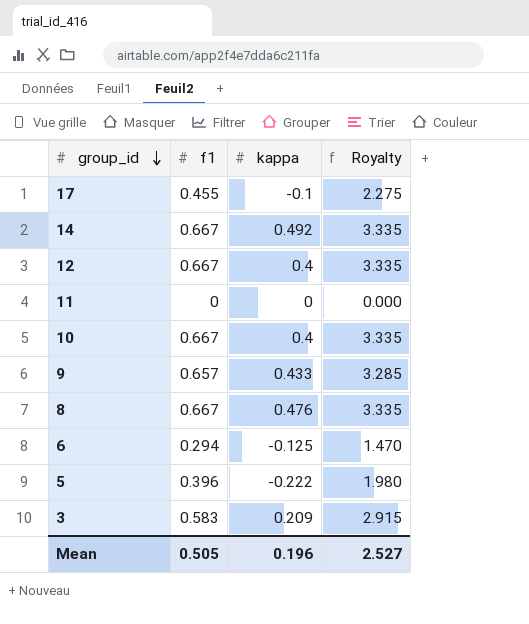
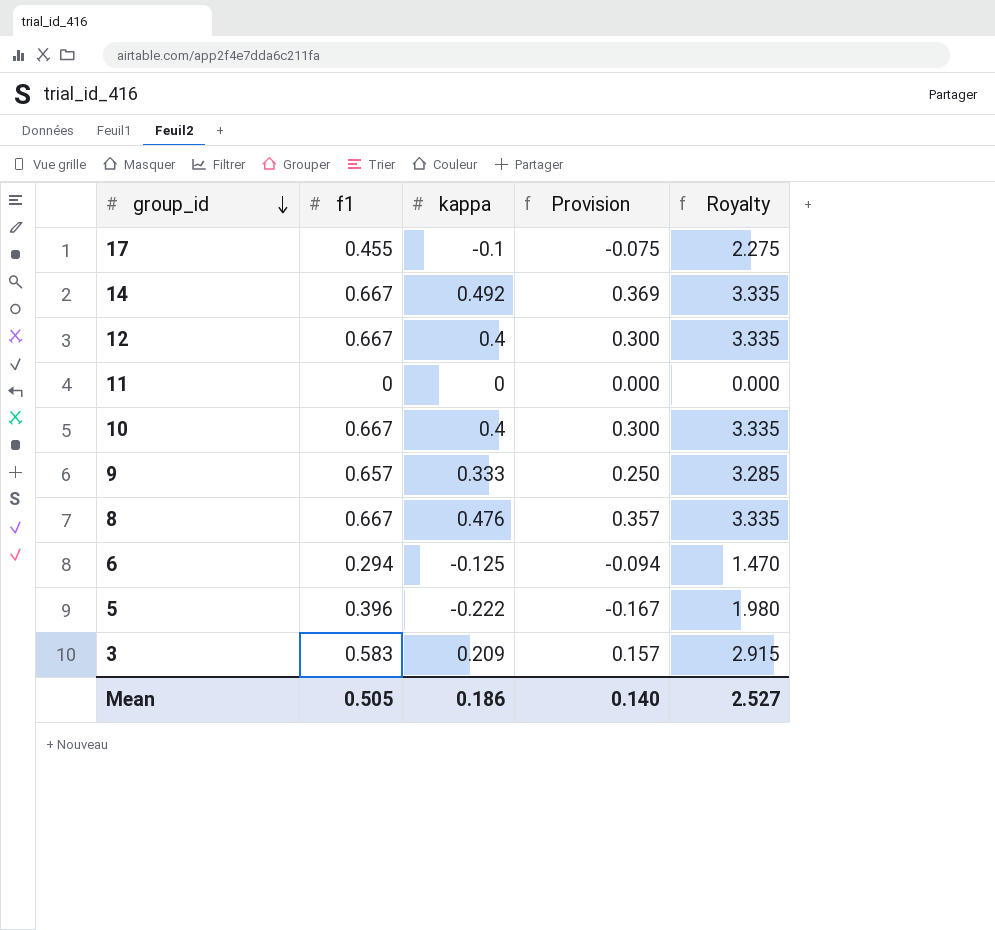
column Provision | formula: none -> [kappa] * 0.75
9 | kappa: 0.433 -> 0.333
Mean | kappa: 0.196 -> 0.186

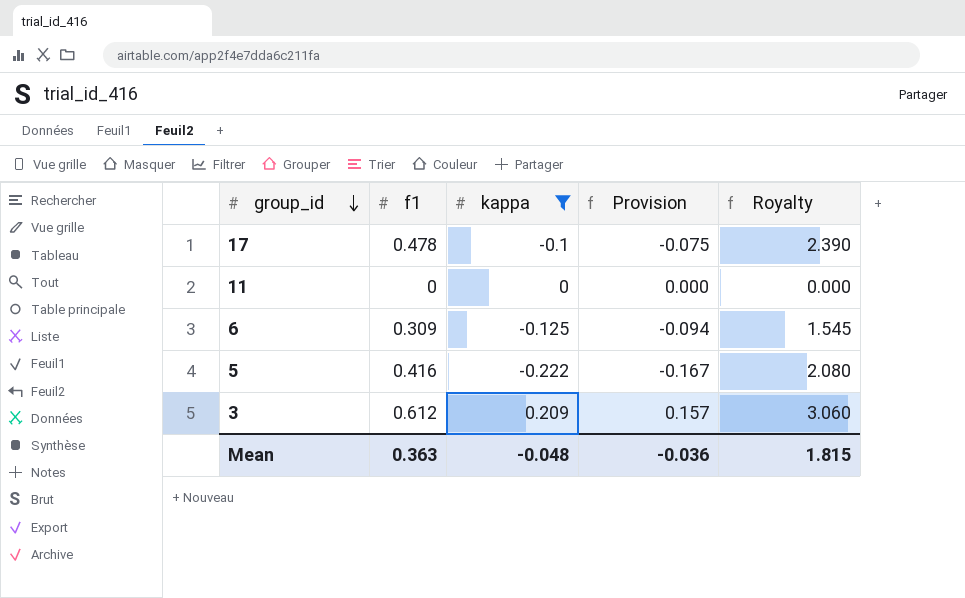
filter: none -> kappa <= 0.209
17 | f1: 0.455 -> 0.478
17 | Royalty: 2.275 -> 2.390
6 | f1: 0.294 -> 0.309
6 | Royalty: 1.470 -> 1.545
5 | f1: 0.396 -> 0.416
5 | Royalty: 1.980 -> 2.080
3 | f1: 0.583 -> 0.612
3 | Royalty: 2.915 -> 3.060
Mean | f1: 0.505 -> 0.363
Mean | kappa: 0.186 -> -0.048
Mean | Provision: 0.140 -> -0.036
Mean | Royalty: 2.527 -> 1.815

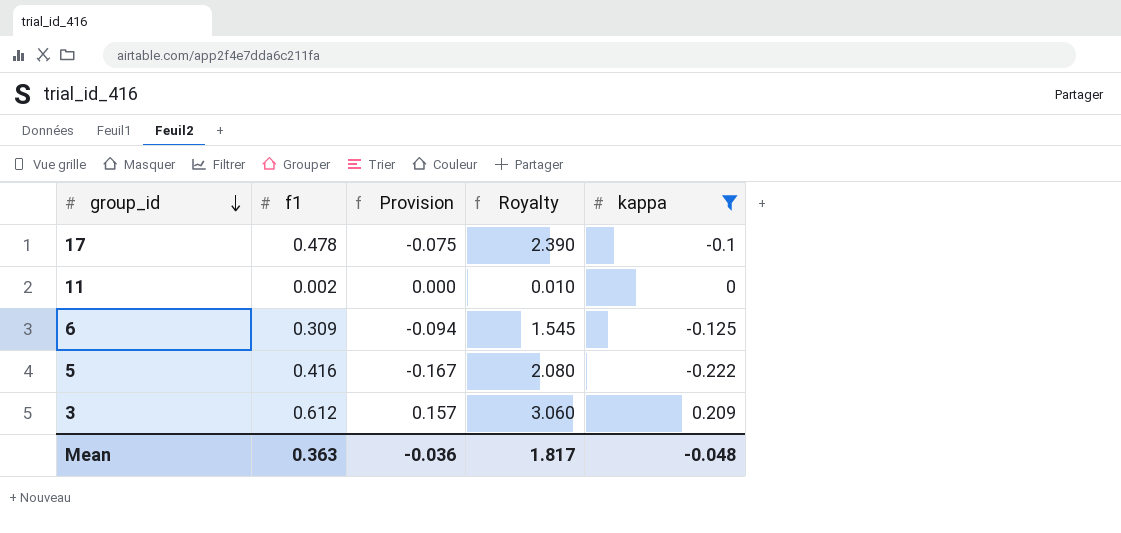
column kappa | position: 3 -> 5
11 | f1: 0 -> 0.002
11 | Royalty: 0.000 -> 0.010
Mean | Royalty: 1.815 -> 1.817

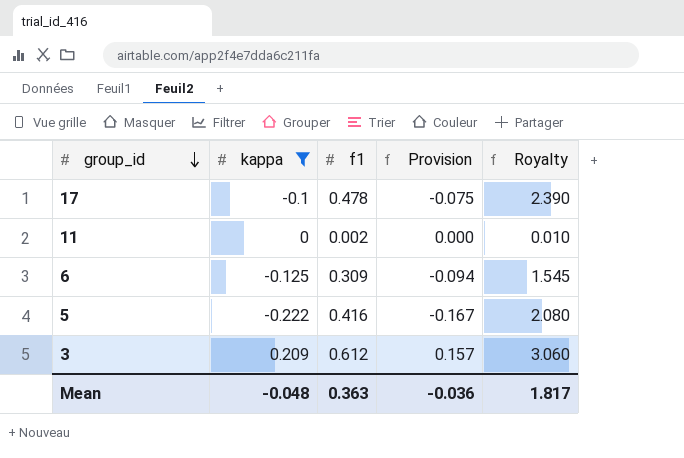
column kappa | position: 5 -> 2

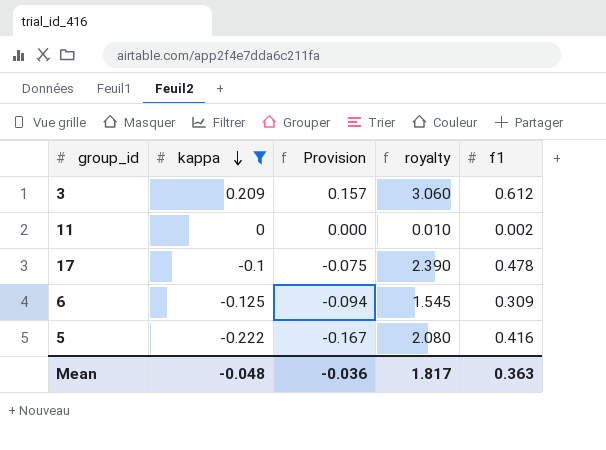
row order: group_id descending -> kappa descending
column name: Royalty -> royalty
column f1 | position: 3 -> 5

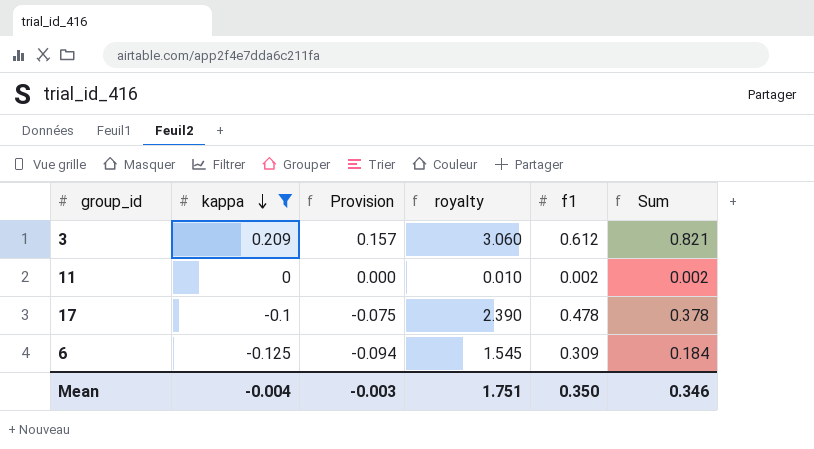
column Sum | formula: none -> [kappa] + [f1]
row 5: -0.222 | -0.167 | 2.080 | 0.416 -> none
Mean | kappa: -0.048 -> -0.004
Mean | Provision: -0.036 -> -0.003
Mean | royalty: 1.817 -> 1.751
Mean | f1: 0.363 -> 0.350

